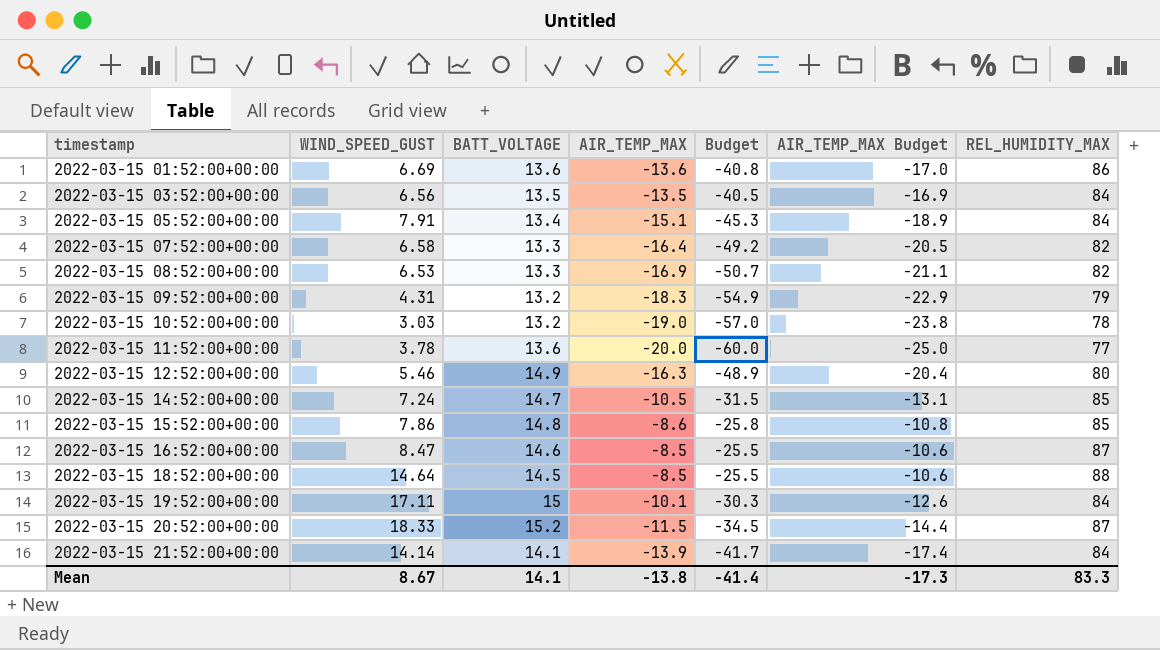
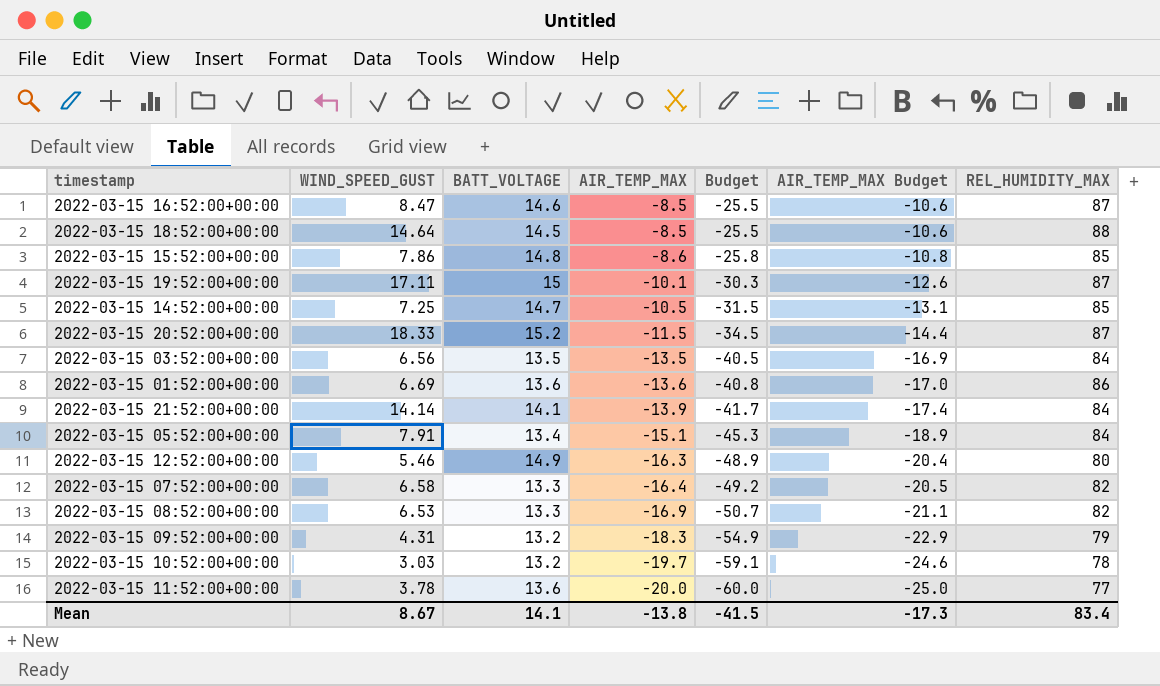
row order: timestamp ascending -> AIR_TEMP_MAX descending
2022-03-15 19:52:00+00:00 | REL_HUMIDITY_MAX: 84 -> 87
2022-03-15 14:52:00+00:00 | WIND_SPEED_GUST: 7.24 -> 7.25
2022-03-15 10:52:00+00:00 | AIR_TEMP_MAX: -19.0 -> -19.7
2022-03-15 10:52:00+00:00 | Budget: -57.0 -> -59.1
2022-03-15 10:52:00+00:00 | AIR_TEMP_MAX Budget: -23.8 -> -24.6
Mean | Budget: -41.4 -> -41.5
Mean | REL_HUMIDITY_MAX: 83.3 -> 83.4

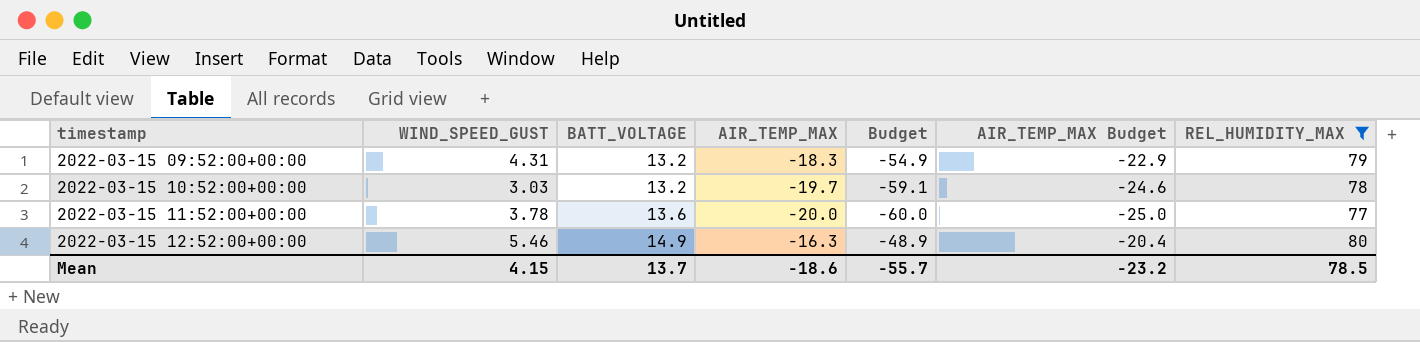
filter: none -> REL_HUMIDITY_MAX <= 80
row order: AIR_TEMP_MAX descending -> timestamp ascending
Mean | WIND_SPEED_GUST: 8.67 -> 4.15
Mean | BATT_VOLTAGE: 14.1 -> 13.7
Mean | AIR_TEMP_MAX: -13.8 -> -18.6
Mean | Budget: -41.5 -> -55.7
Mean | AIR_TEMP_MAX Budget: -17.3 -> -23.2
Mean | REL_HUMIDITY_MAX: 83.4 -> 78.5

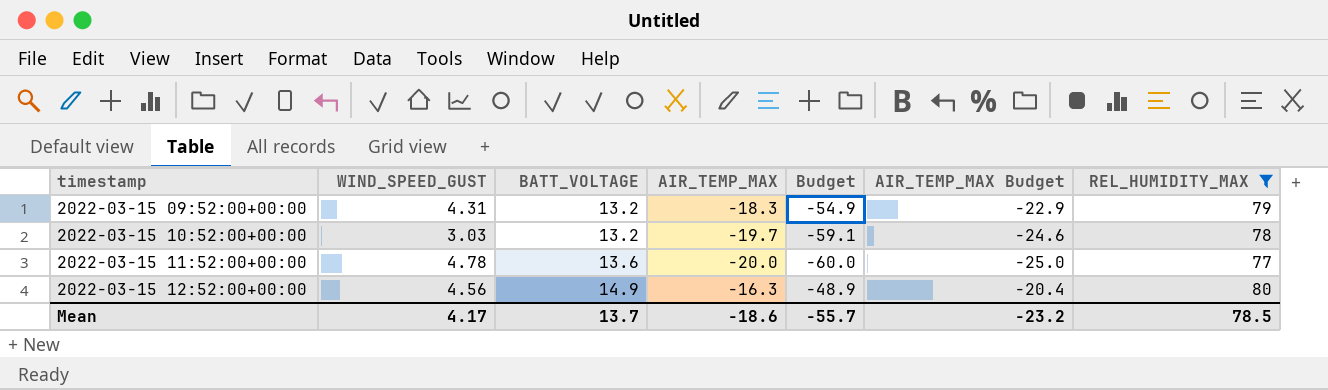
2022-03-15 11:52:00+00:00 | WIND_SPEED_GUST: 3.78 -> 4.78
2022-03-15 12:52:00+00:00 | WIND_SPEED_GUST: 5.46 -> 4.56
Mean | WIND_SPEED_GUST: 4.15 -> 4.17

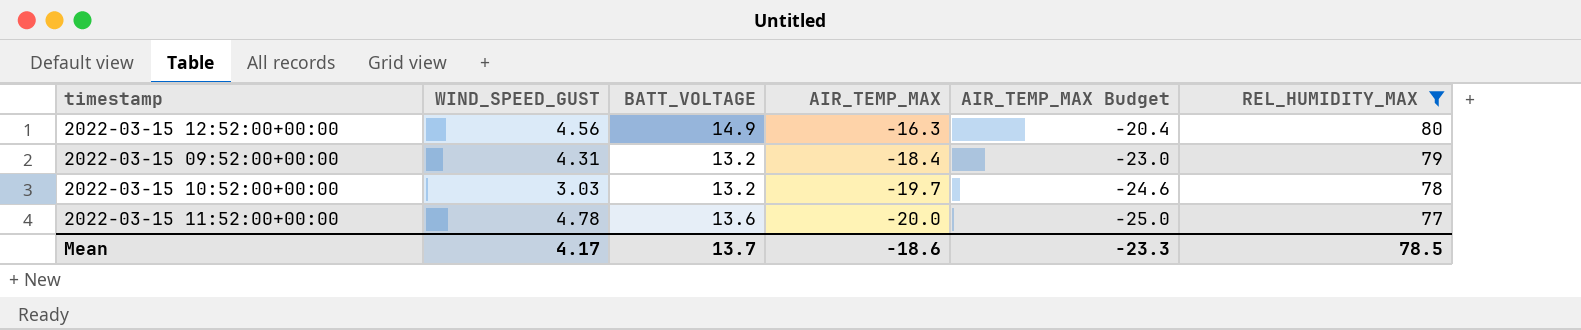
row order: timestamp ascending -> AIR_TEMP_MAX descending
column Budget | formula: [AIR_TEMP_MAX] * 3 -> none
2022-03-15 09:52:00+00:00 | AIR_TEMP_MAX: -18.3 -> -18.4
2022-03-15 09:52:00+00:00 | AIR_TEMP_MAX Budget: -22.9 -> -23.0
Mean | AIR_TEMP_MAX Budget: -23.2 -> -23.3

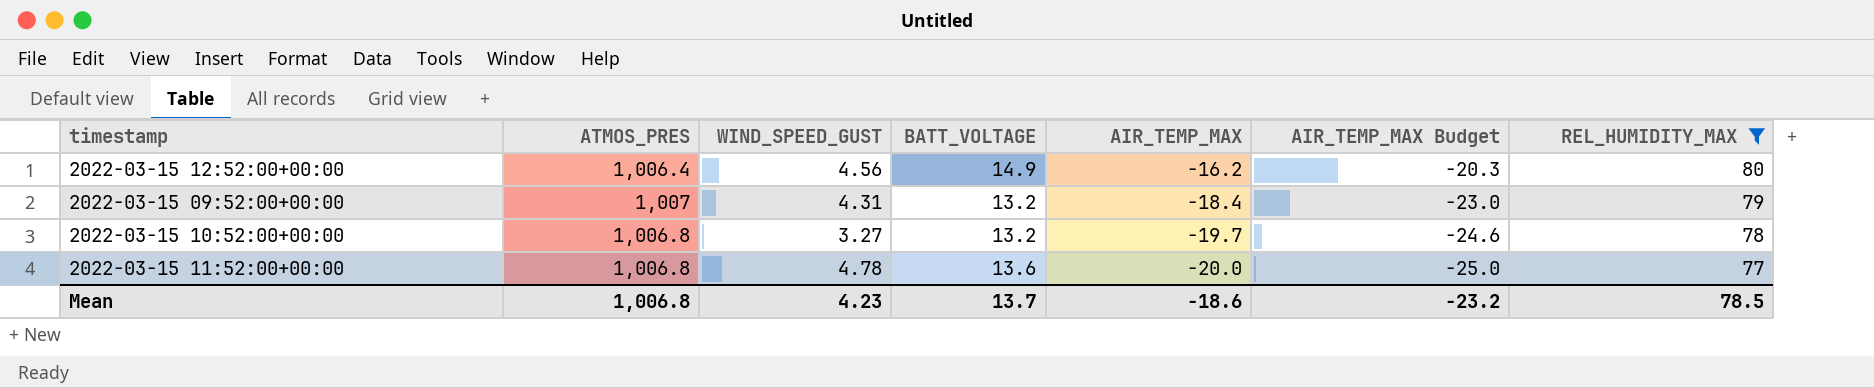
column ATMOS_PRES | position: none -> 2
2022-03-15 12:52:00+00:00 | AIR_TEMP_MAX: -16.3 -> -16.2
2022-03-15 12:52:00+00:00 | AIR_TEMP_MAX Budget: -20.4 -> -20.3
2022-03-15 10:52:00+00:00 | WIND_SPEED_GUST: 3.03 -> 3.27
Mean | WIND_SPEED_GUST: 4.17 -> 4.23
Mean | AIR_TEMP_MAX Budget: -23.3 -> -23.2

